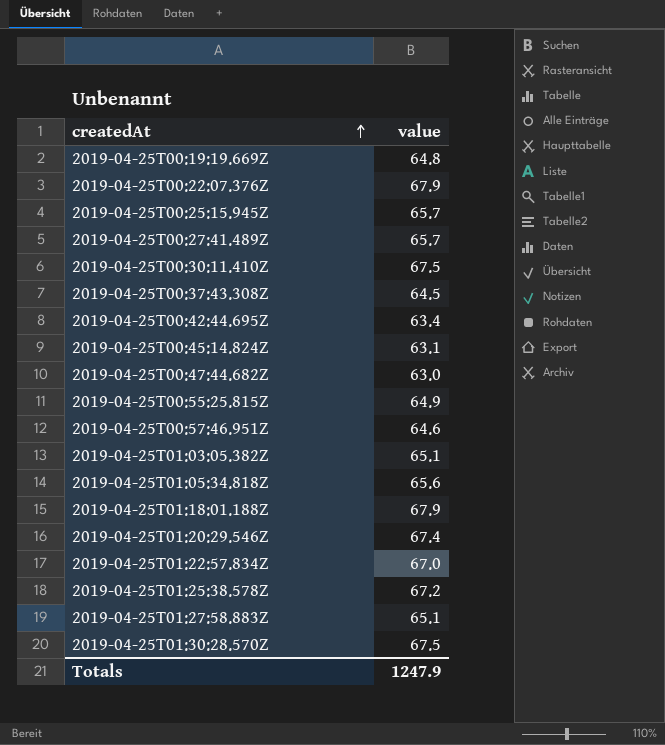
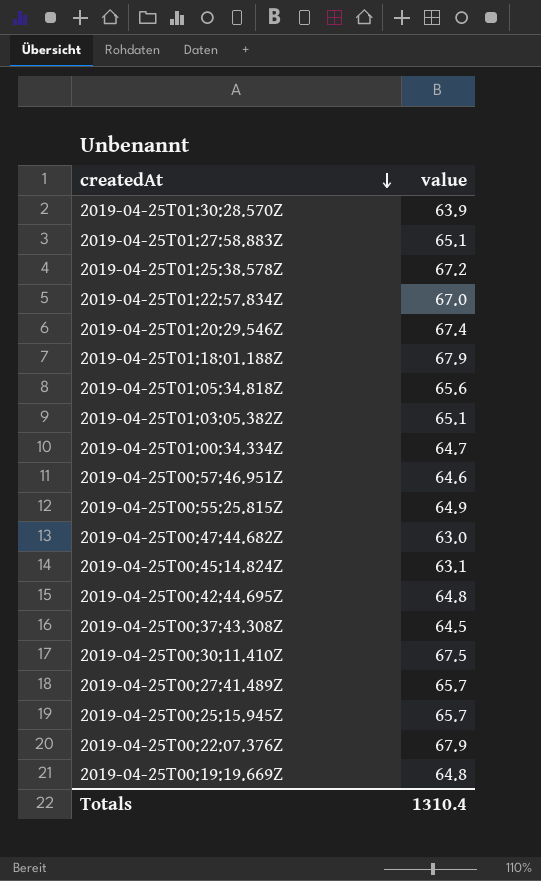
row order: createdAt ascending -> createdAt descending
2019-04-25T01:30:28.570Z | value: 67.5 -> 63.9
row 2019-04-25T01:00:34.334Z: none -> 64.7
2019-04-25T00:42:44.695Z | value: 63.4 -> 64.8
Totals | value: 1247.9 -> 1310.4

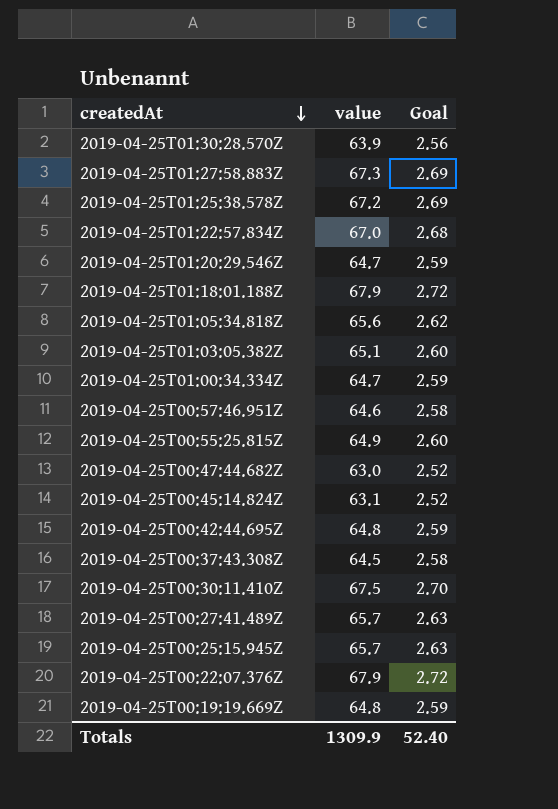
column Goal | formula: none -> [value] * 0.04
2019-04-25T01:27:58.883Z | value: 65.1 -> 67.3
2019-04-25T01:20:29.546Z | value: 67.4 -> 64.7
Totals | value: 1310.4 -> 1309.9

